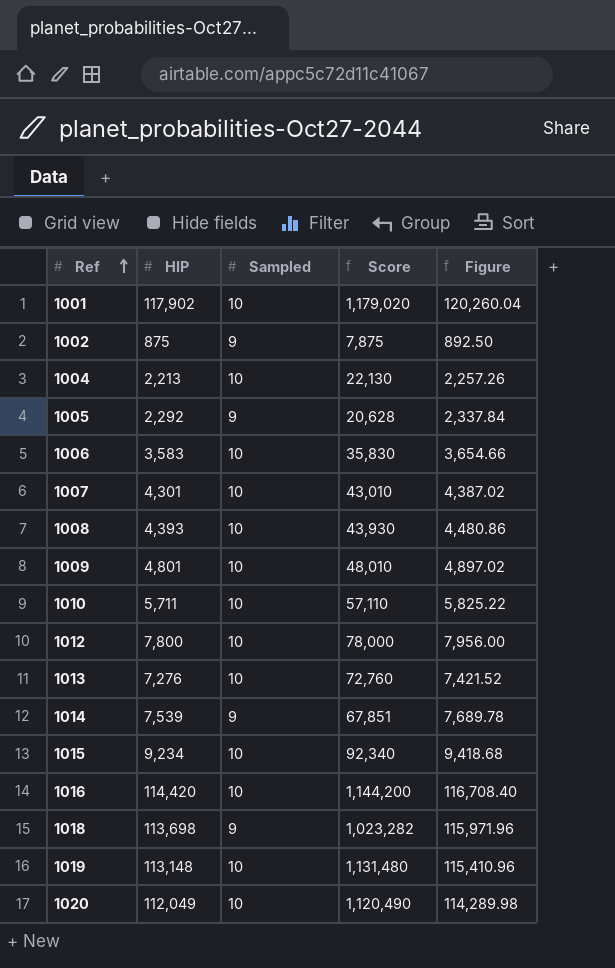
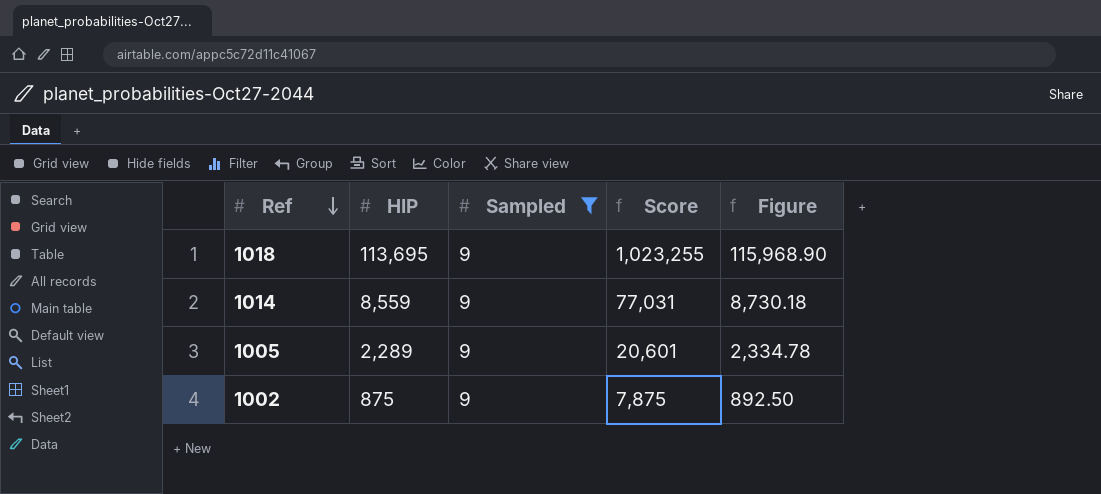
filter: none -> Sampled = 9
row order: Ref ascending -> Ref descending
1018 | HIP: 113,698 -> 113,695
1018 | Score: 1,023,282 -> 1,023,255
1018 | Figure: 115,971.96 -> 115,968.90
1014 | HIP: 7,539 -> 8,559
1014 | Score: 67,851 -> 77,031
1014 | Figure: 7,689.78 -> 8,730.18
1005 | HIP: 2,292 -> 2,289
1005 | Score: 20,628 -> 20,601
1005 | Figure: 2,337.84 -> 2,334.78

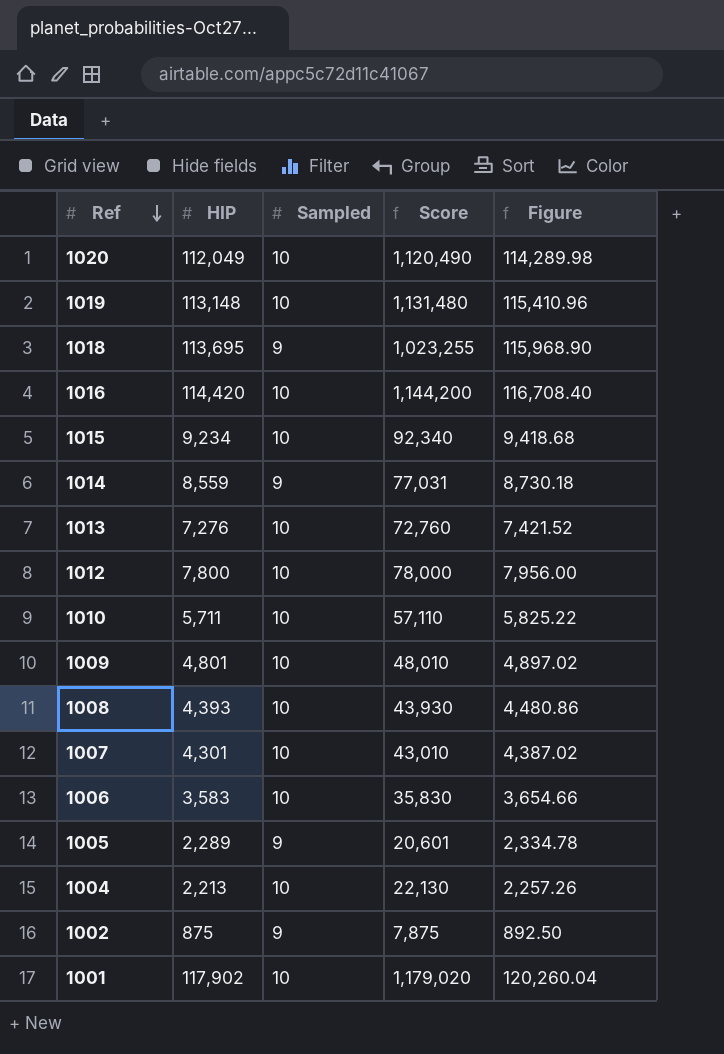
filter: Sampled = 9 -> none

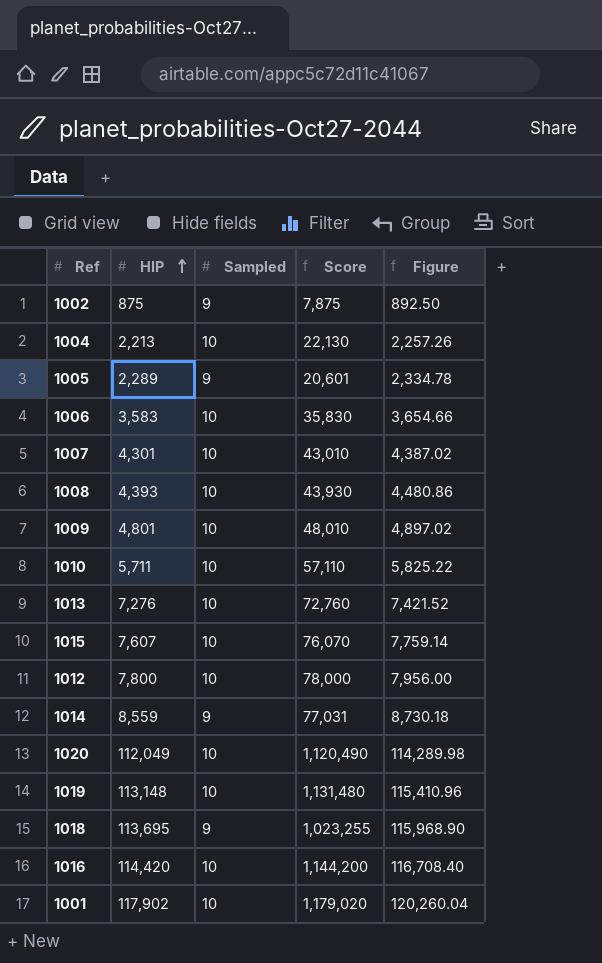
row order: Ref descending -> HIP ascending
1015 | HIP: 9,234 -> 7,607
1015 | Score: 92,340 -> 76,070
1015 | Figure: 9,418.68 -> 7,759.14

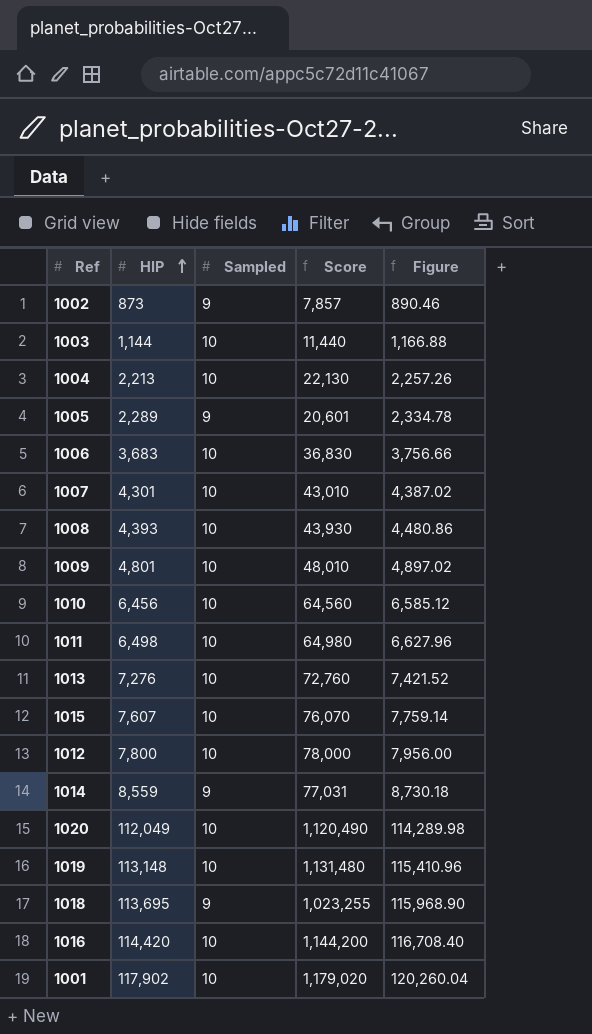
1002 | HIP: 875 -> 873
1002 | Score: 7,875 -> 7,857
1002 | Figure: 892.50 -> 890.46
row 1003: none -> 1,144 | 10 | 11,440 | 1,166.88
1006 | HIP: 3,583 -> 3,683
1006 | Score: 35,830 -> 36,830
1006 | Figure: 3,654.66 -> 3,756.66
1010 | HIP: 5,711 -> 6,456
1010 | Score: 57,110 -> 64,560
1010 | Figure: 5,825.22 -> 6,585.12
row 1011: none -> 6,498 | 10 | 64,980 | 6,627.96

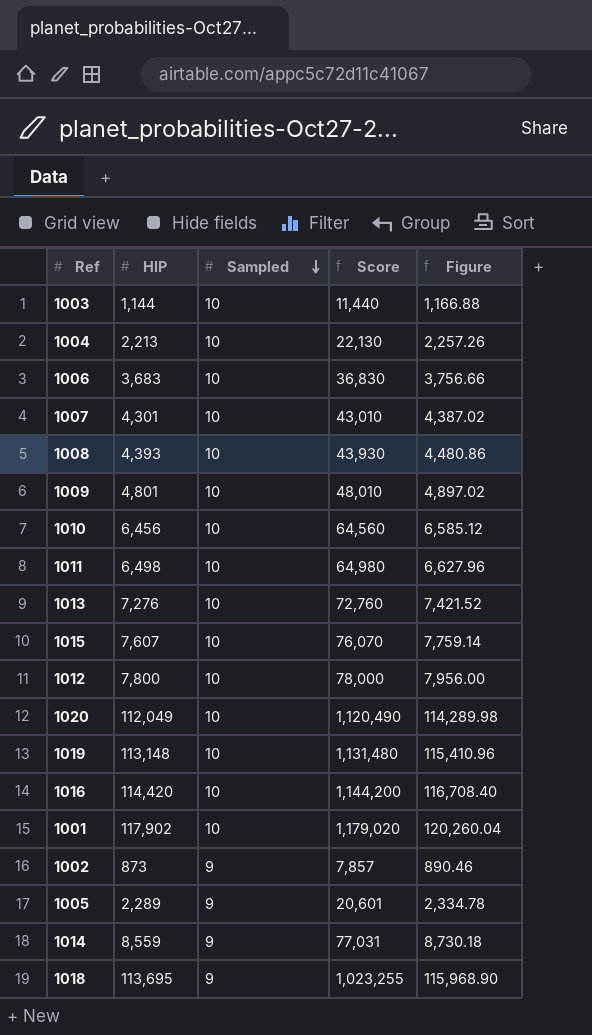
row order: HIP ascending -> Sampled descending

